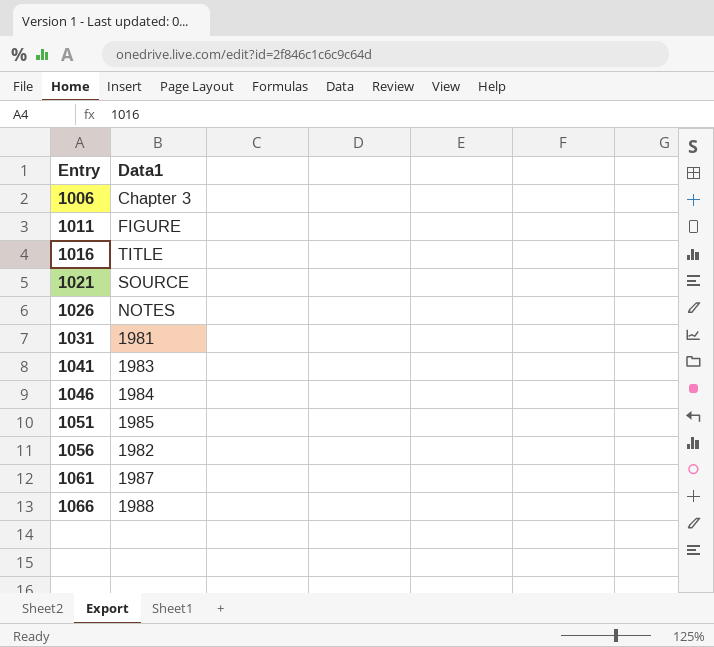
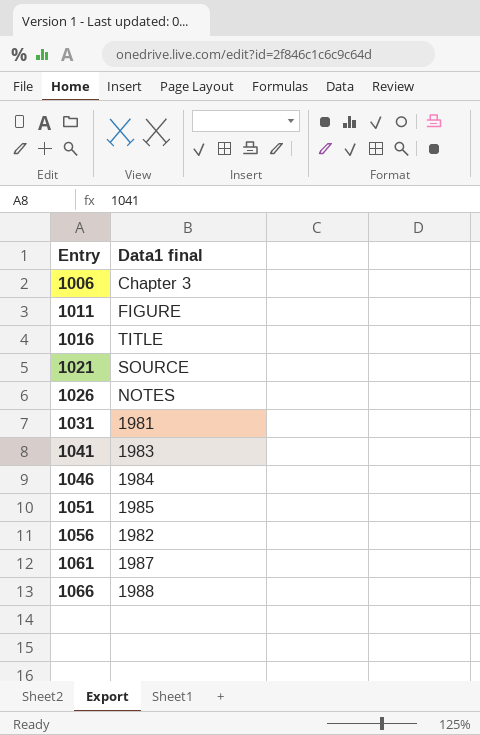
column name: Data1 -> Data1 final

